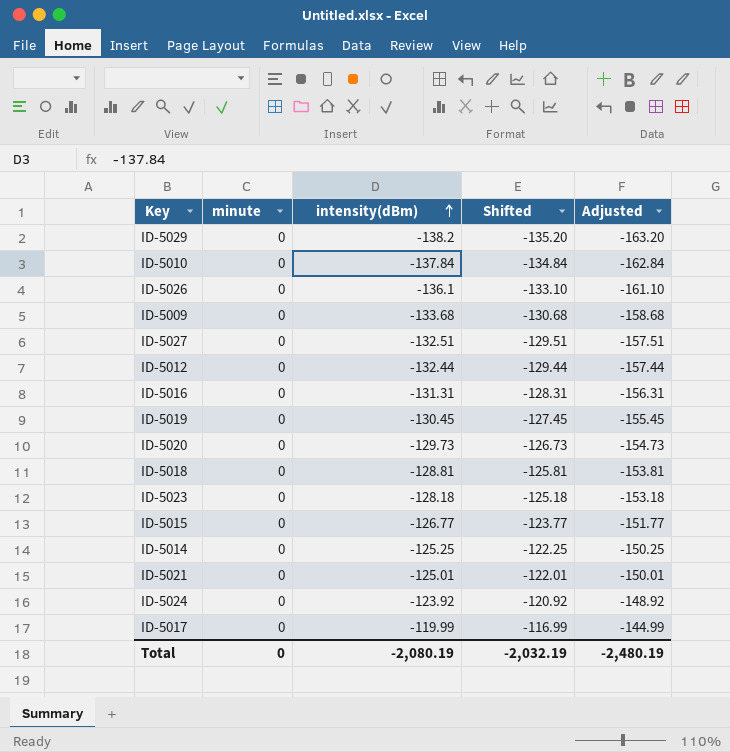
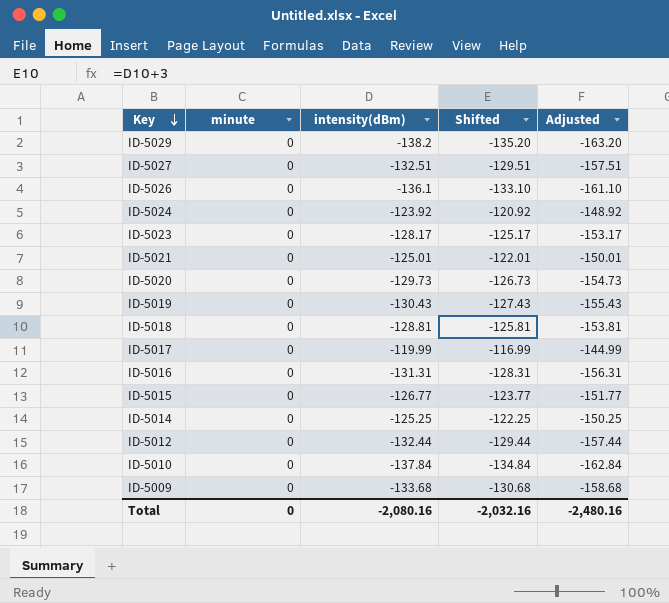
row order: intensity(dBm) ascending -> Key descending
ID-5023 | intensity(dBm): -128.18 -> -128.17
ID-5023 | Shifted: -125.18 -> -125.17
ID-5023 | Adjusted: -153.18 -> -153.17
ID-5019 | intensity(dBm): -130.45 -> -130.43
ID-5019 | Shifted: -127.45 -> -127.43
ID-5019 | Adjusted: -155.45 -> -155.43
Total | intensity(dBm): -2,080.19 -> -2,080.16
Total | Shifted: -2,032.19 -> -2,032.16
Total | Adjusted: -2,480.19 -> -2,480.16

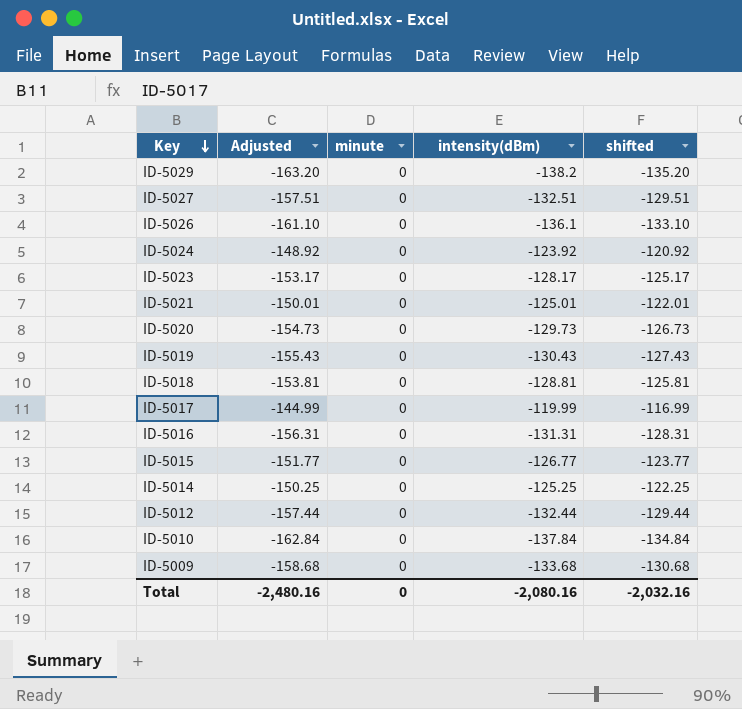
column Adjusted | position: 5 -> 2
column name: Shifted -> shifted

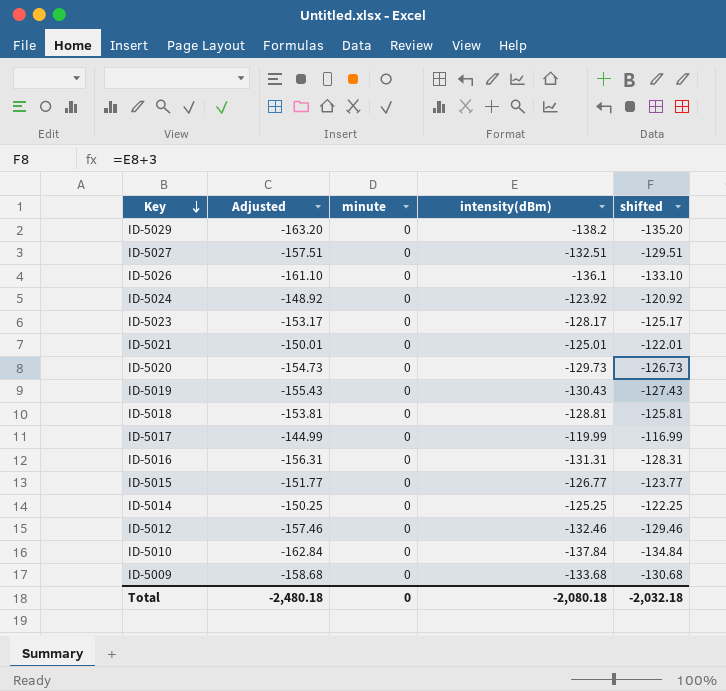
ID-5012 | Adjusted: -157.44 -> -157.46
ID-5012 | intensity(dBm): -132.44 -> -132.46
ID-5012 | shifted: -129.44 -> -129.46
Total | Adjusted: -2,480.16 -> -2,480.18
Total | intensity(dBm): -2,080.16 -> -2,080.18
Total | shifted: -2,032.16 -> -2,032.18

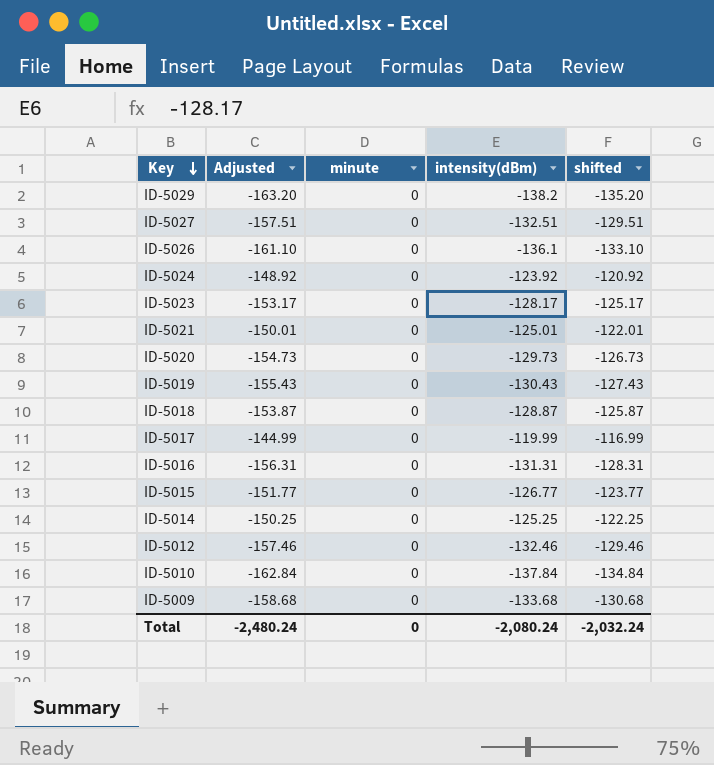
ID-5018 | Adjusted: -153.81 -> -153.87
ID-5018 | intensity(dBm): -128.81 -> -128.87
ID-5018 | shifted: -125.81 -> -125.87
Total | Adjusted: -2,480.18 -> -2,480.24
Total | intensity(dBm): -2,080.18 -> -2,080.24
Total | shifted: -2,032.18 -> -2,032.24

